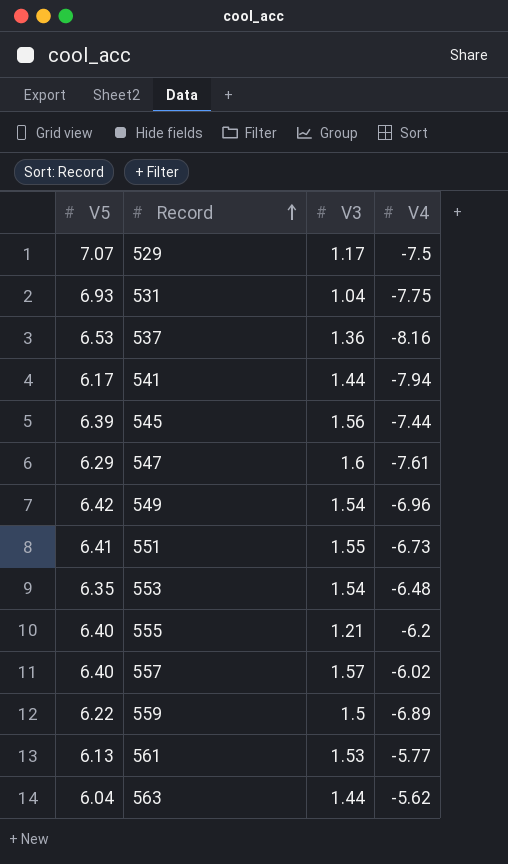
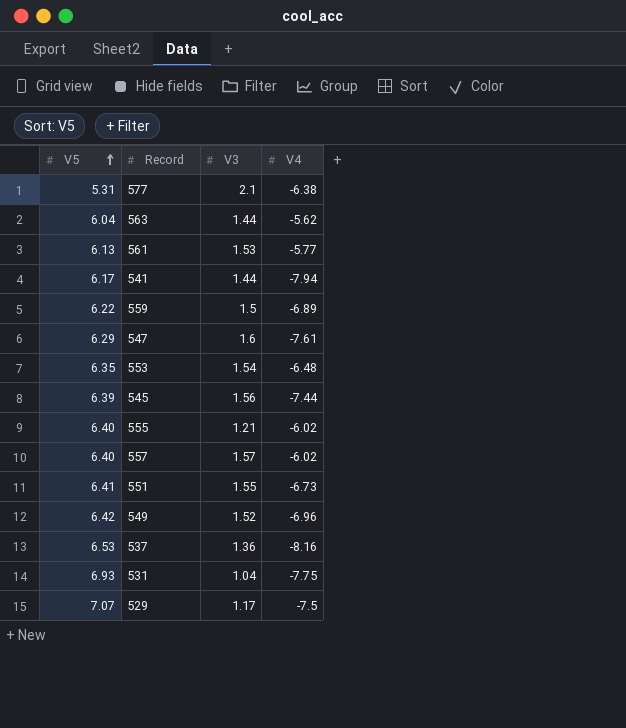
row order: Record ascending -> V5 ascending
row 577: none -> 5.31 | 2.1 | -6.38
555 | V4: -6.2 -> -6.02
549 | V3: 1.54 -> 1.52

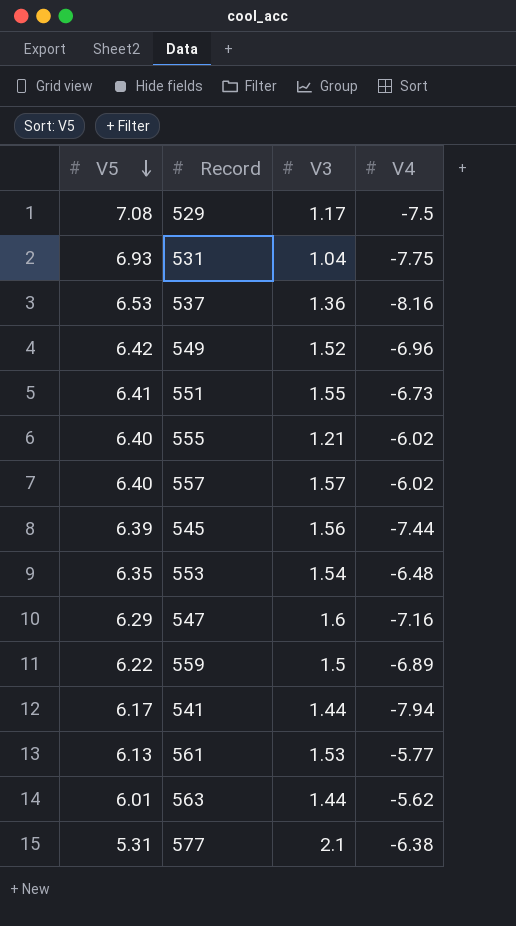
row order: V5 ascending -> V5 descending
529 | V5: 7.07 -> 7.08
547 | V4: -7.61 -> -7.16
563 | V5: 6.04 -> 6.01

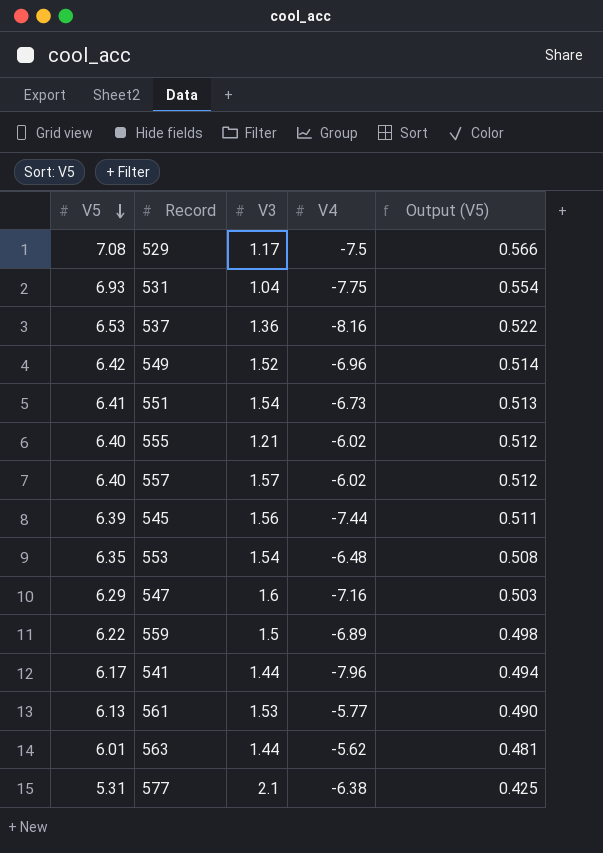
column Output (V5) | formula: none -> [V5] * 0.08
551 | V3: 1.55 -> 1.54
541 | V4: -7.94 -> -7.96

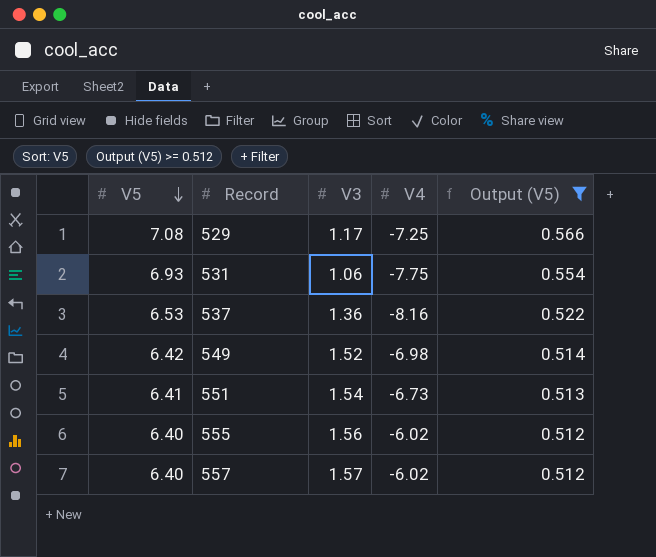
filter: none -> Output (V5) >= 0.512
529 | V4: -7.5 -> -7.25
531 | V3: 1.04 -> 1.06
549 | V4: -6.96 -> -6.98
555 | V3: 1.21 -> 1.56

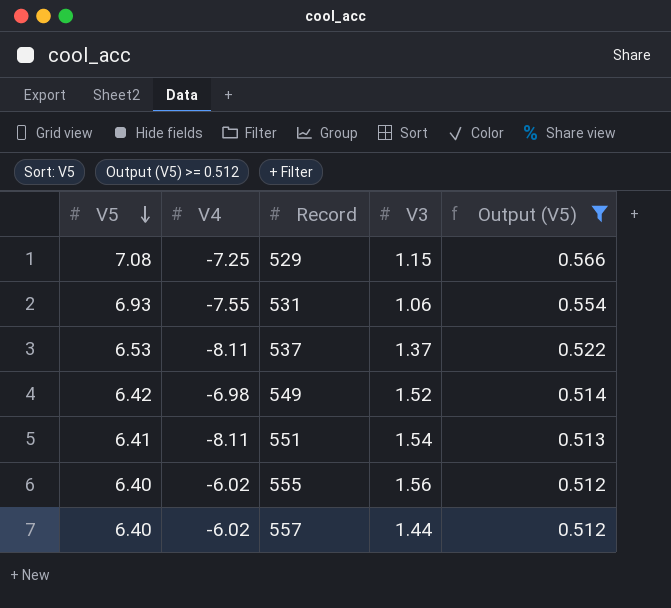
column V4 | position: 4 -> 2
529 | V3: 1.17 -> 1.15
531 | V4: -7.75 -> -7.55
537 | V4: -8.16 -> -8.11
537 | V3: 1.36 -> 1.37
551 | V4: -6.73 -> -8.11
557 | V3: 1.57 -> 1.44

